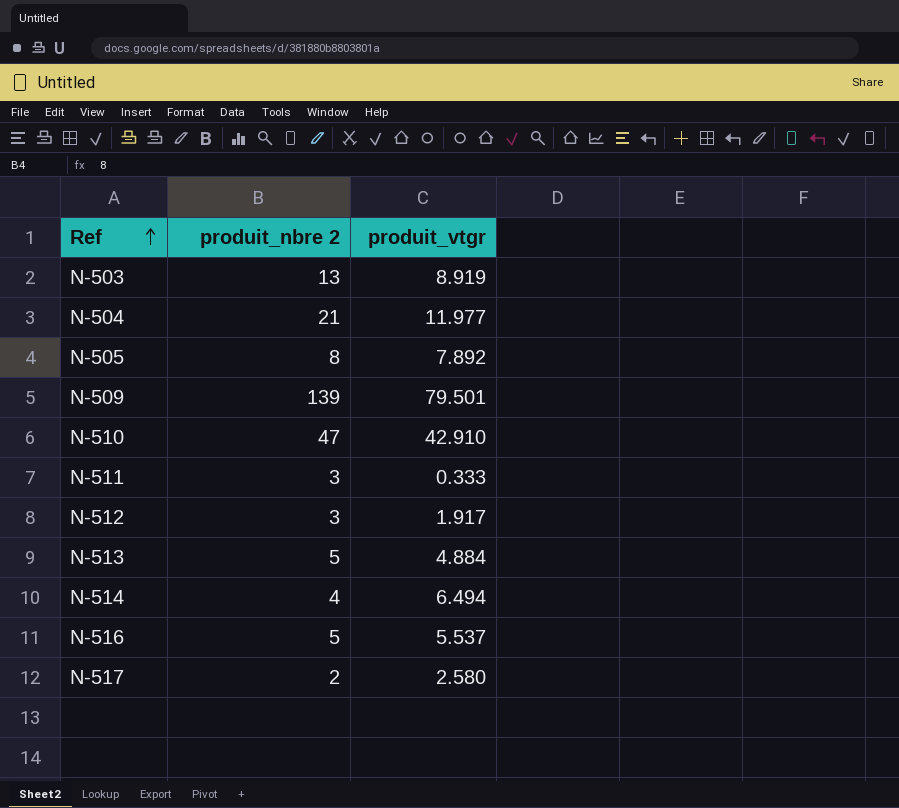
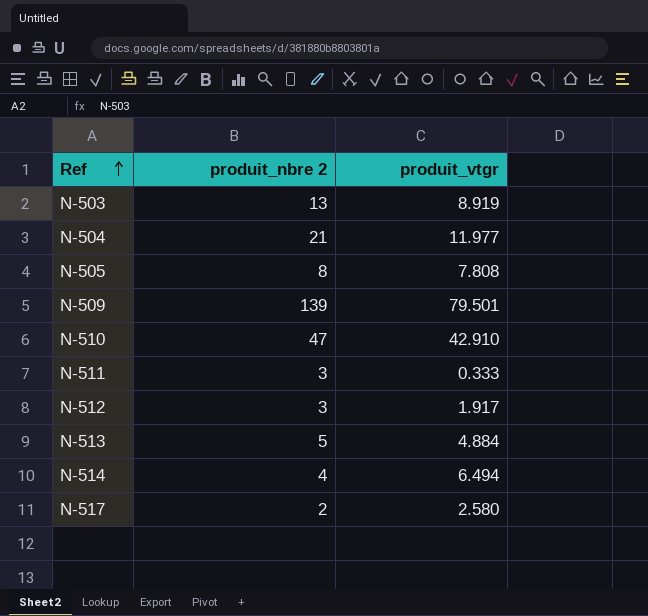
row N-516: 5 | 5.537 -> none
N-505 | produit_vtgr: 7.892 -> 7.808

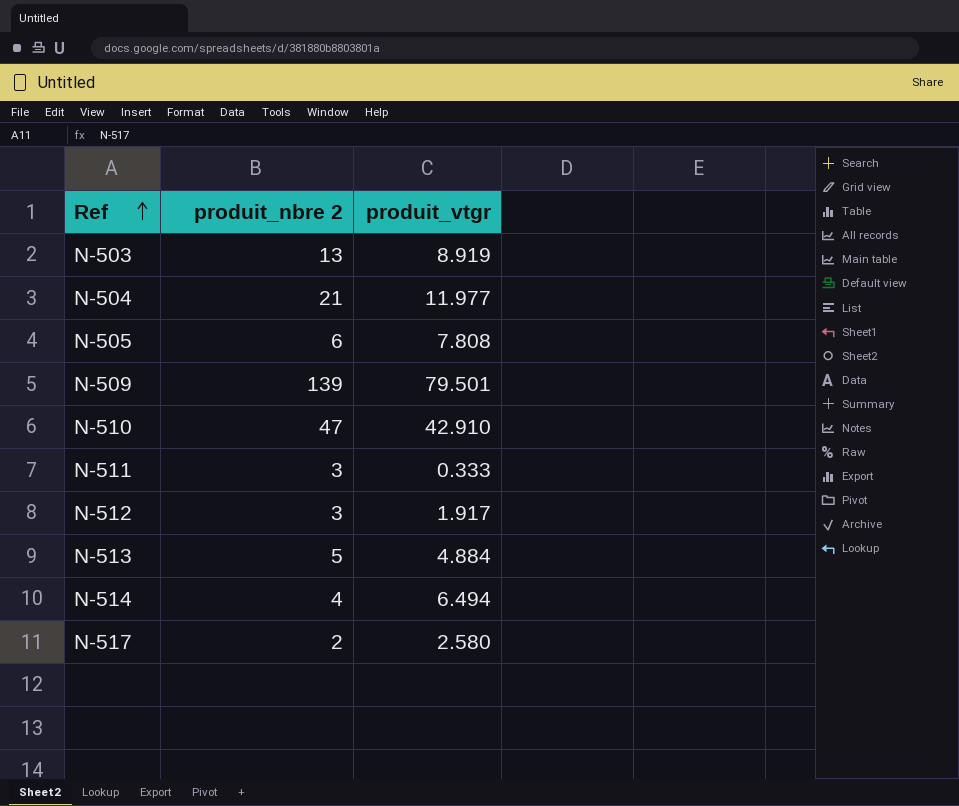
N-505 | produit_nbre 2: 8 -> 6

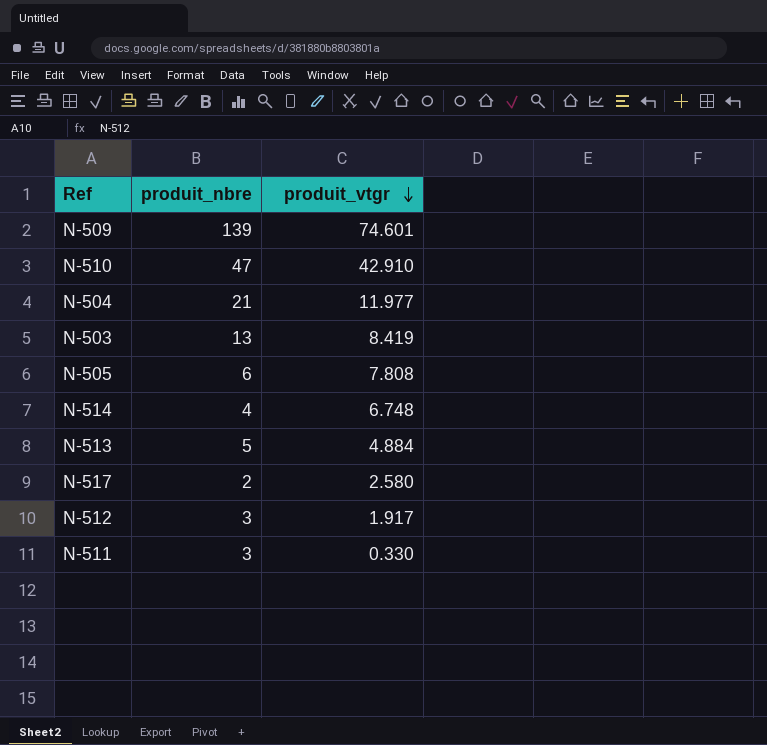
row order: Ref ascending -> produit_vtgr descending
column name: produit_nbre 2 -> produit_nbre
N-509 | produit_vtgr: 79.501 -> 74.601
N-503 | produit_vtgr: 8.919 -> 8.419
N-514 | produit_vtgr: 6.494 -> 6.748
N-511 | produit_vtgr: 0.333 -> 0.330

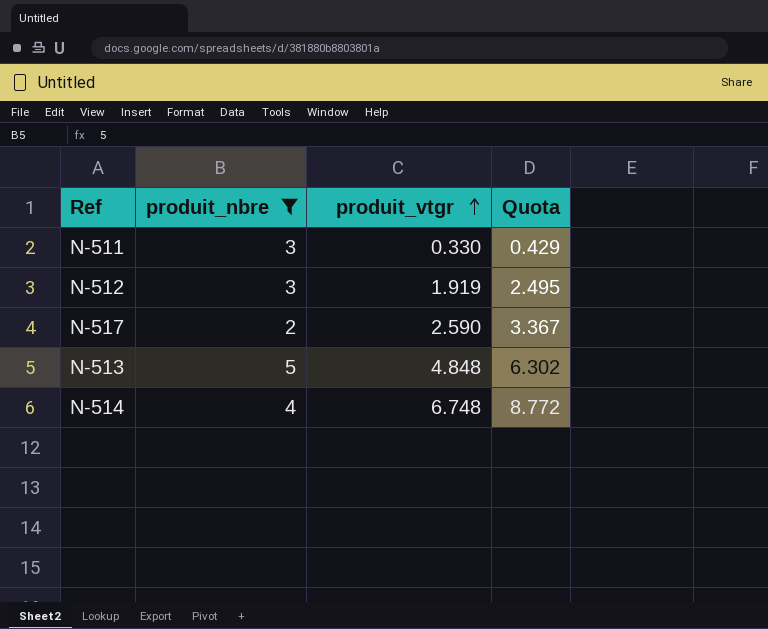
filter: none -> produit_nbre <= 5
row order: produit_vtgr descending -> produit_vtgr ascending
column Quota | formula: none -> [produit_vtgr] * 1.3
N-512 | produit_vtgr: 1.917 -> 1.919
N-517 | produit_vtgr: 2.580 -> 2.590
N-513 | produit_vtgr: 4.884 -> 4.848

